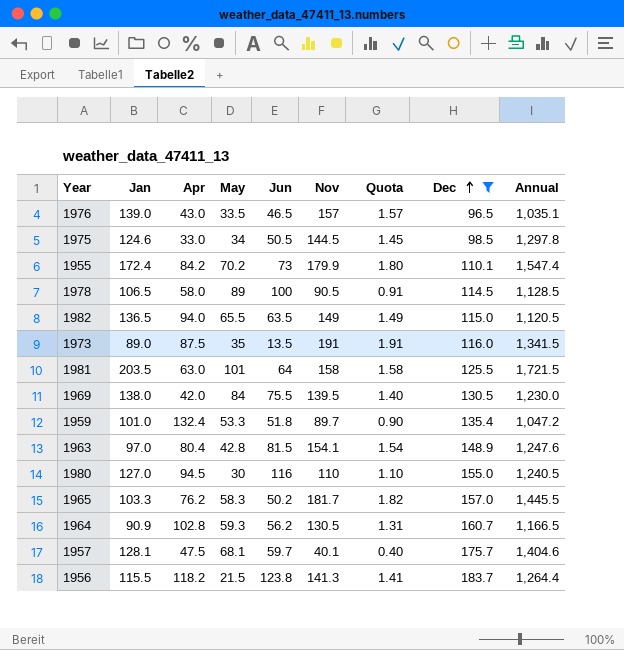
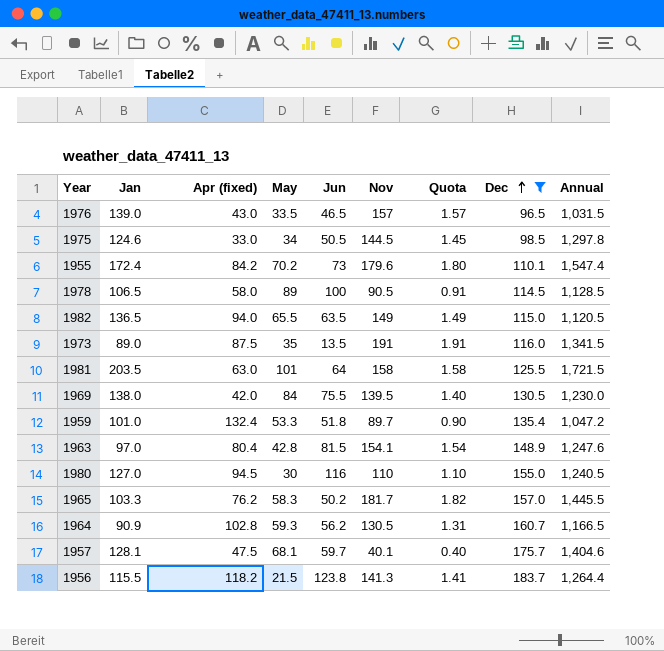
column name: Apr -> Apr (fixed)
1976 | Annual: 1,035.1 -> 1,031.5
1955 | Nov: 179.9 -> 179.6

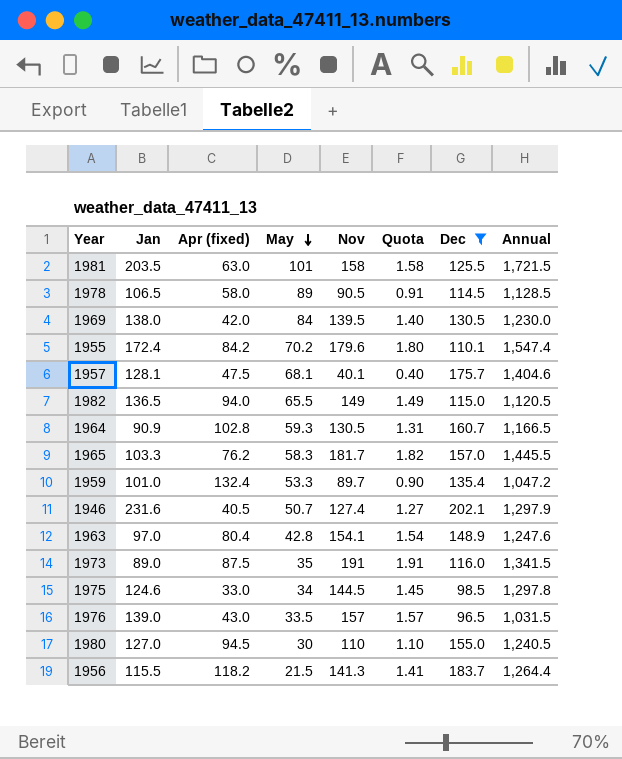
row order: Dec ascending -> May descending
column Jun | position: 5 -> none
row 1946: none -> 231.6 | 40.5 | 50.7 | 127.4 | 1.27 | 202.1 | 1,297.9

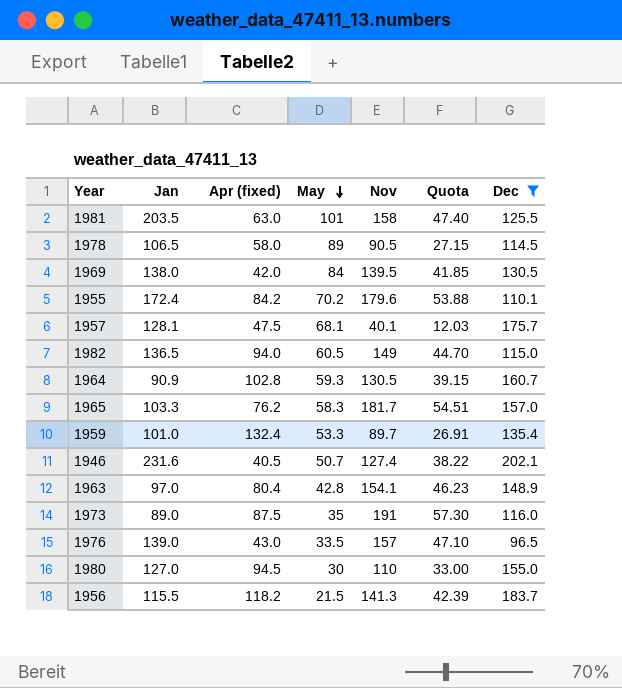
column Annual | position: 8 -> none
column Quota | formula: [Nov] * 0.01 -> [Nov] * 0.3
row 1975: 124.6 | 33.0 | 34 | 144.5 | 1.45 | 98.5 | 1,297.8 -> none
1982 | May: 65.5 -> 60.5

